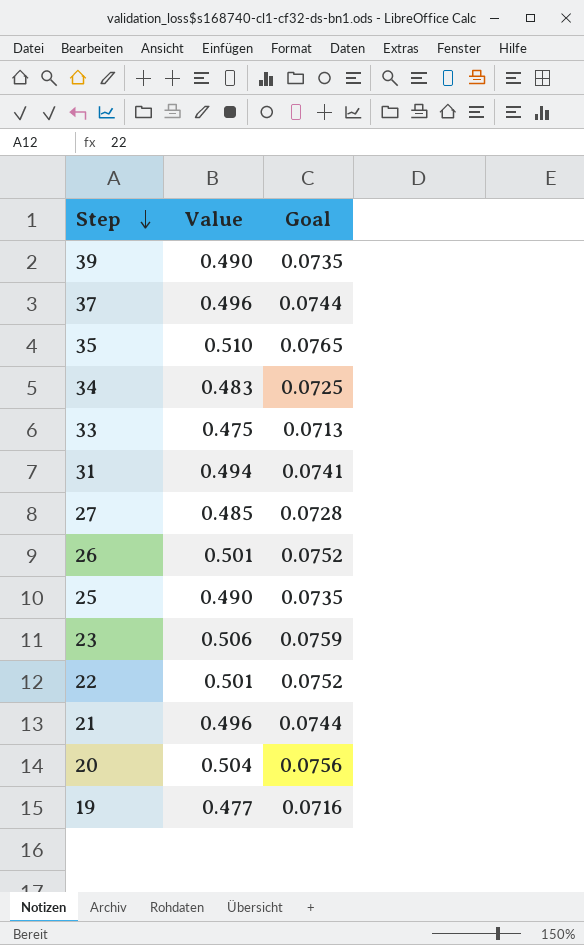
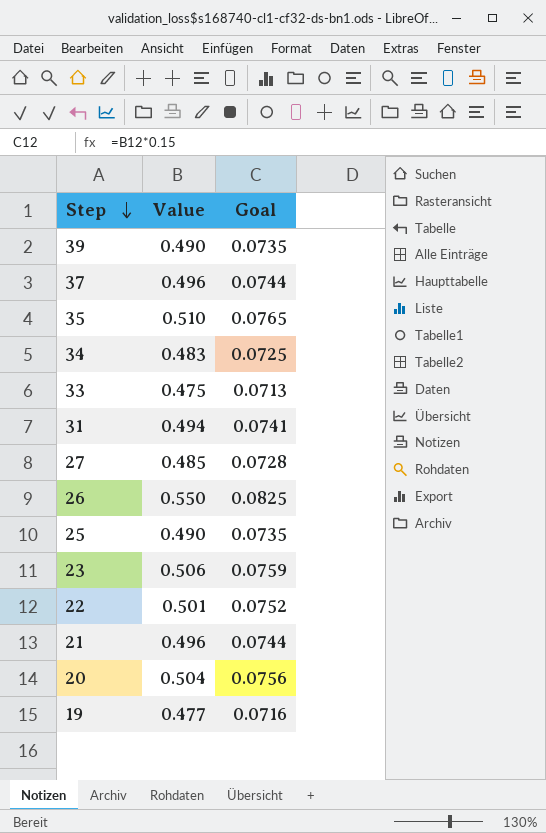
26 | Value: 0.501 -> 0.550
26 | Goal: 0.0752 -> 0.0825

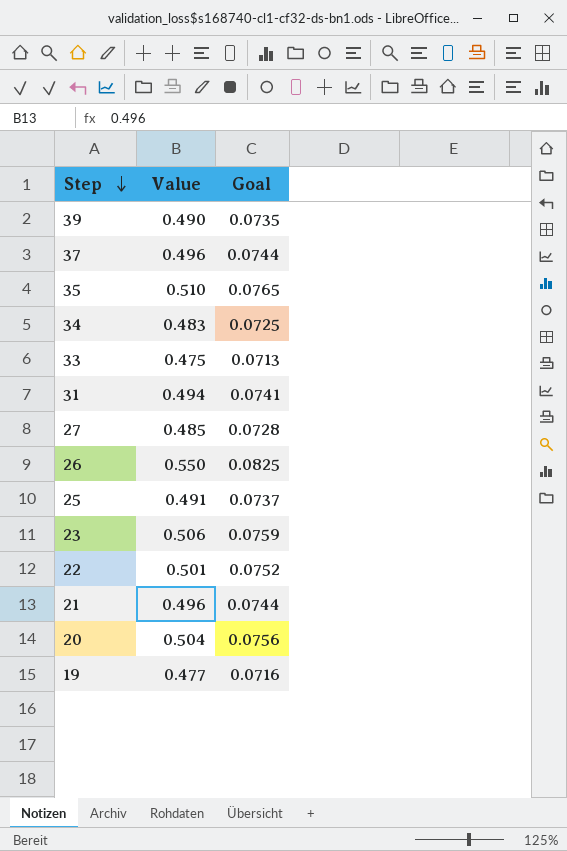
25 | Value: 0.490 -> 0.491
25 | Goal: 0.0735 -> 0.0737

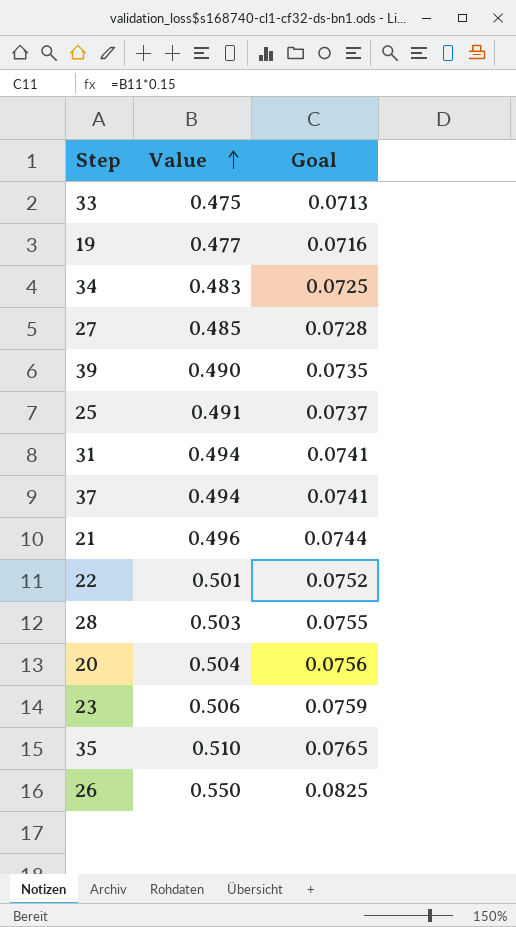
row order: Step descending -> Value ascending
37 | Value: 0.496 -> 0.494
37 | Goal: 0.0744 -> 0.0741
row 28: none -> 0.503 | 0.0755

